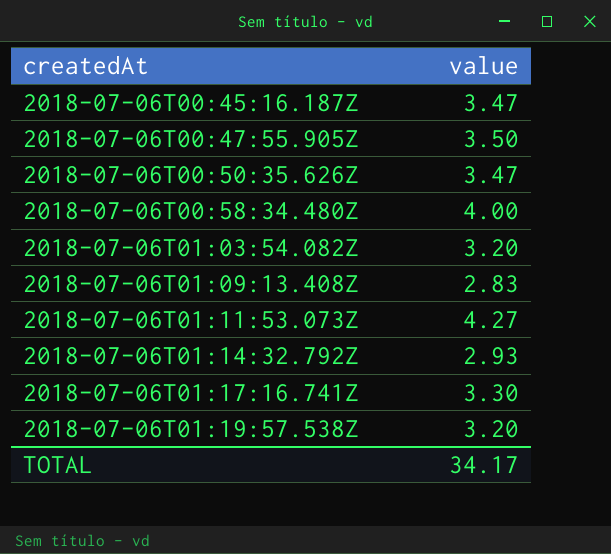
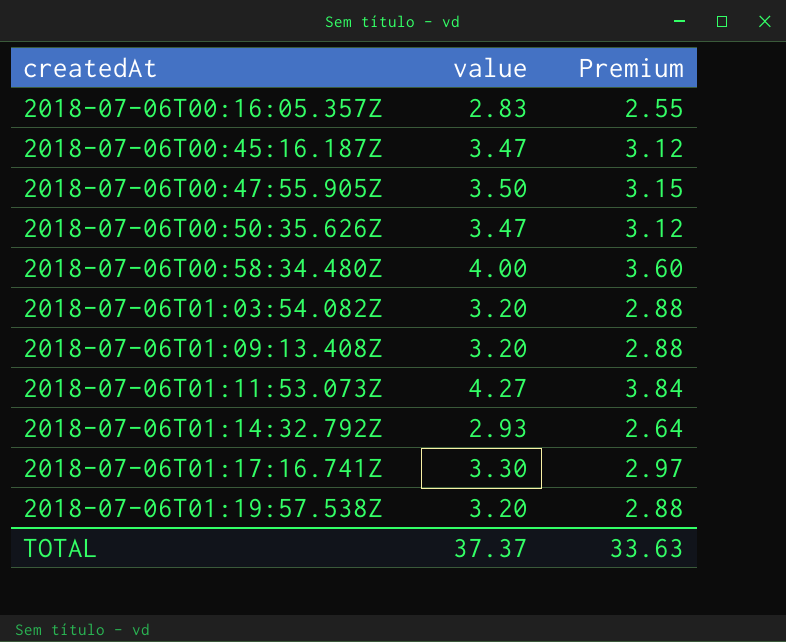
column Premium | formula: none -> [value] * 0.9
row 2018-07-06T00:16:05.357Z: none -> 2.83 | 2.55
2018-07-06T01:09:13.408Z | value: 2.83 -> 3.20
TOTAL | value: 34.17 -> 37.37

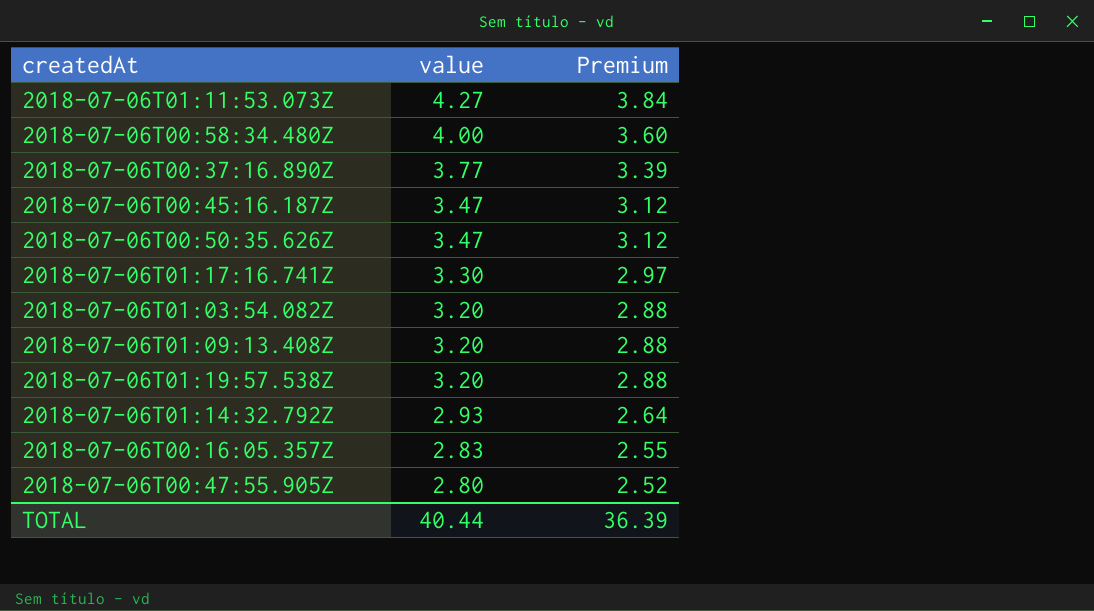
row order: createdAt ascending -> value descending
row 2018-07-06T00:37:16.890Z: none -> 3.77 | 3.39
2018-07-06T00:47:55.905Z | value: 3.50 -> 2.80
2018-07-06T00:47:55.905Z | Premium: 3.15 -> 2.52
TOTAL | value: 37.37 -> 40.44
TOTAL | Premium: 33.63 -> 36.39

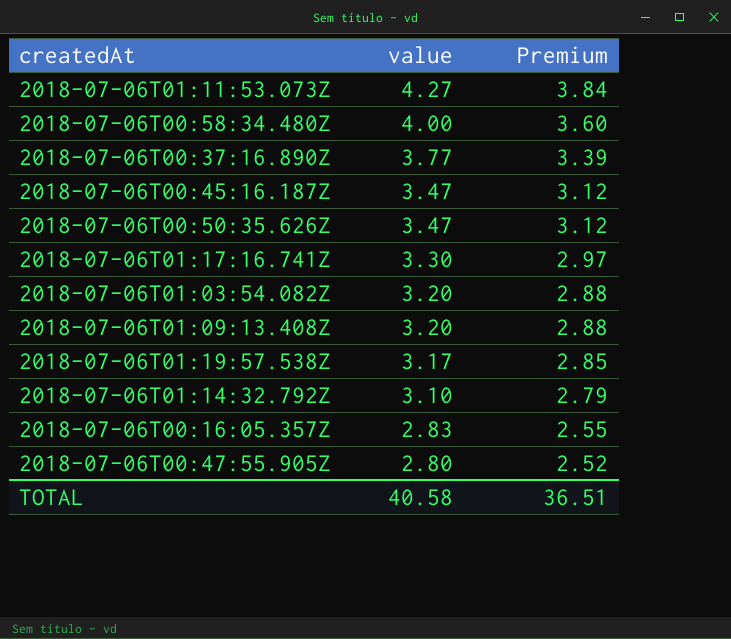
2018-07-06T01:19:57.538Z | value: 3.20 -> 3.17
2018-07-06T01:19:57.538Z | Premium: 2.88 -> 2.85
2018-07-06T01:14:32.792Z | value: 2.93 -> 3.10
2018-07-06T01:14:32.792Z | Premium: 2.64 -> 2.79
TOTAL | value: 40.44 -> 40.58
TOTAL | Premium: 36.39 -> 36.51

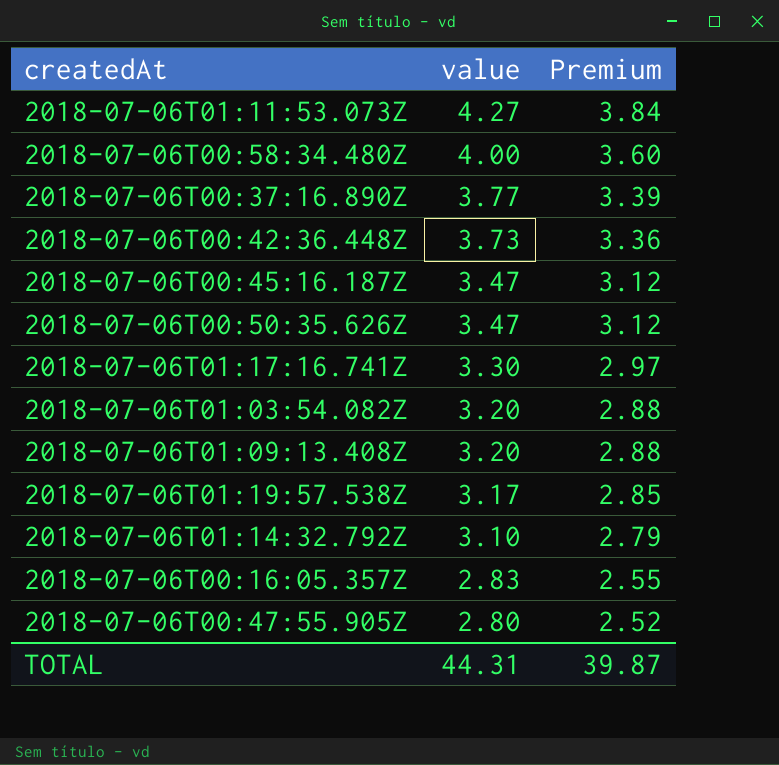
row 2018-07-06T00:42:36.448Z: none -> 3.73 | 3.36
TOTAL | value: 40.58 -> 44.31
TOTAL | Premium: 36.51 -> 39.87

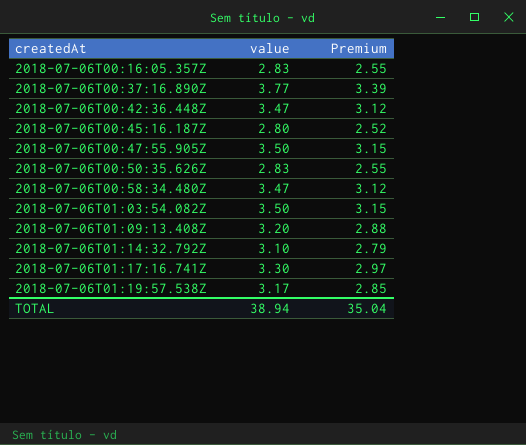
row order: value descending -> createdAt ascending
row 2018-07-06T01:11:53.073Z: 4.27 | 3.84 -> none
2018-07-06T00:42:36.448Z | value: 3.73 -> 3.47
2018-07-06T00:42:36.448Z | Premium: 3.36 -> 3.12
2018-07-06T00:45:16.187Z | value: 3.47 -> 2.80
2018-07-06T00:45:16.187Z | Premium: 3.12 -> 2.52
2018-07-06T00:47:55.905Z | value: 2.80 -> 3.50
2018-07-06T00:47:55.905Z | Premium: 2.52 -> 3.15
2018-07-06T00:50:35.626Z | value: 3.47 -> 2.83
2018-07-06T00:50:35.626Z | Premium: 3.12 -> 2.55
2018-07-06T00:58:34.480Z | value: 4.00 -> 3.47
2018-07-06T00:58:34.480Z | Premium: 3.60 -> 3.12
2018-07-06T01:03:54.082Z | value: 3.20 -> 3.50
2018-07-06T01:03:54.082Z | Premium: 2.88 -> 3.15
TOTAL | value: 44.31 -> 38.94
TOTAL | Premium: 39.87 -> 35.04

